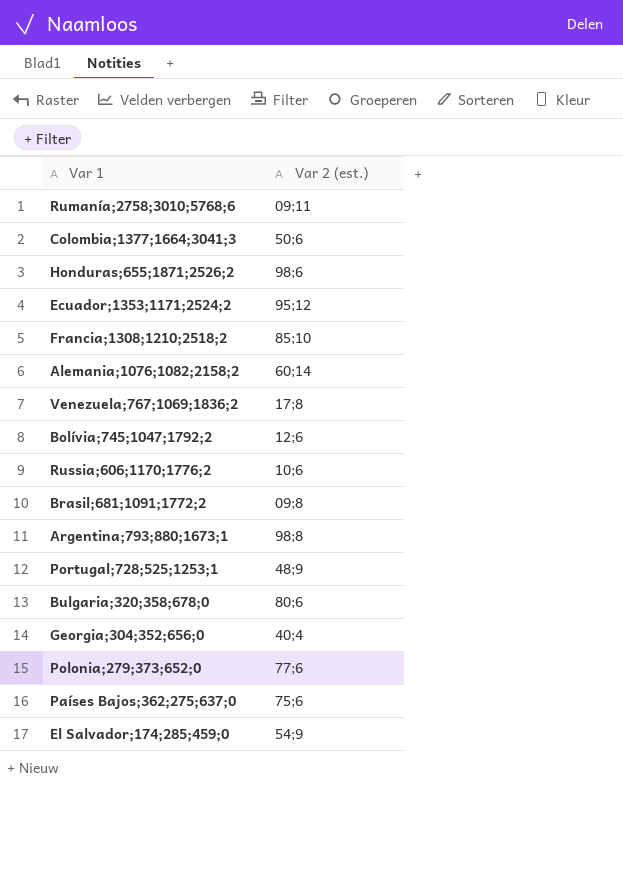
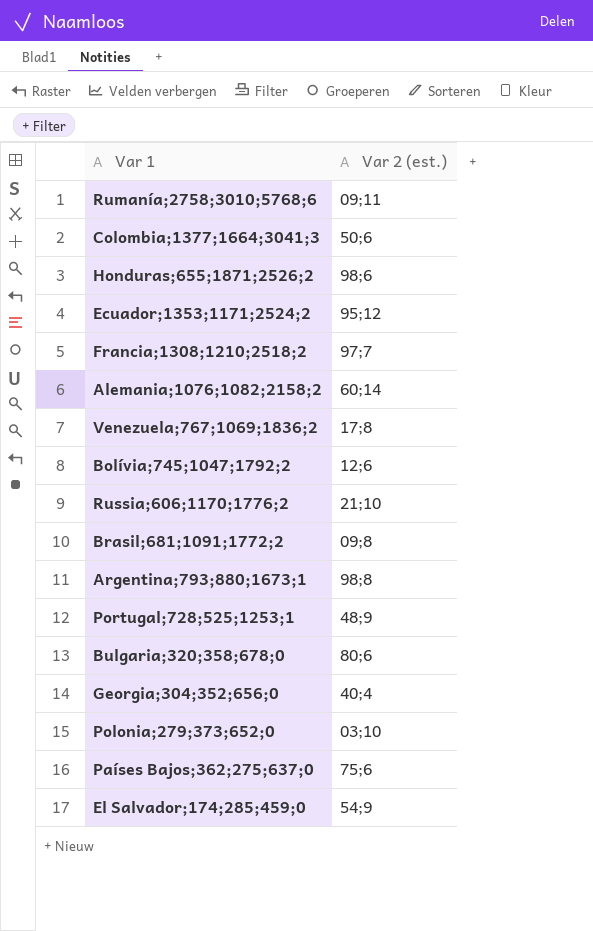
Francia;1308;1210;2518;2 | Var 2 (est.): 85;10 -> 97;7
Russia;606;1170;1776;2 | Var 2 (est.): 10;6 -> 21;10
Polonia;279;373;652;0 | Var 2 (est.): 77;6 -> 03;10

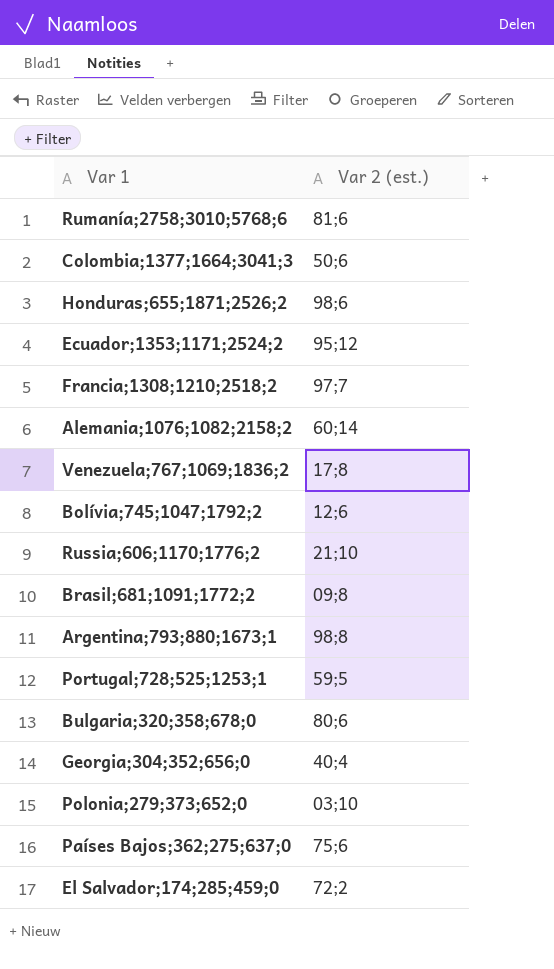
Rumanía;2758;3010;5768;6 | Var 2 (est.): 09;11 -> 81;6
Portugal;728;525;1253;1 | Var 2 (est.): 48;9 -> 59;5
El Salvador;174;285;459;0 | Var 2 (est.): 54;9 -> 72;2

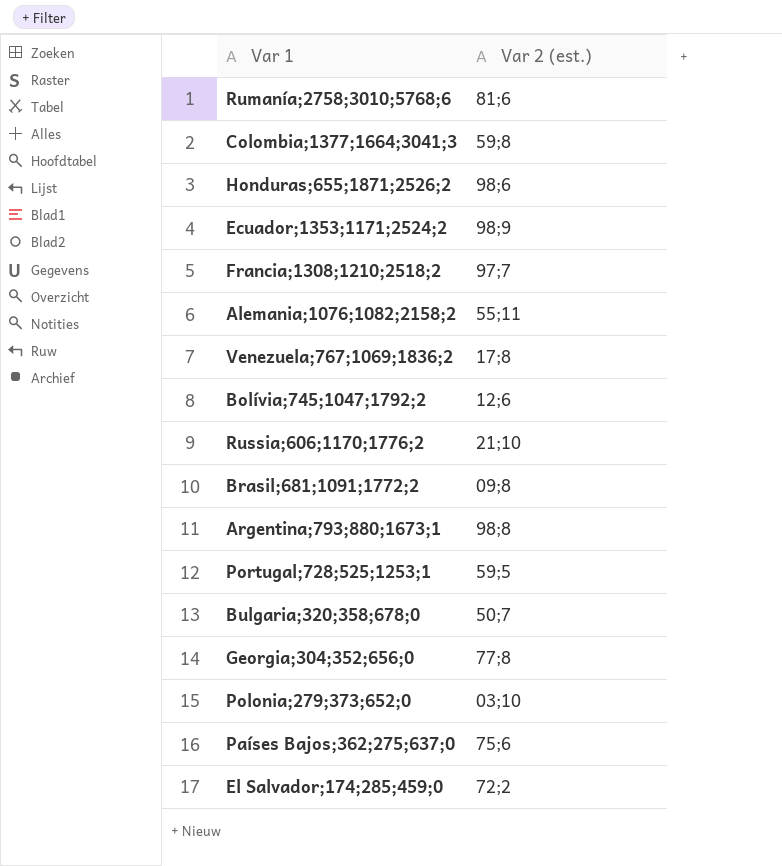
Colombia;1377;1664;3041;3 | Var 2 (est.): 50;6 -> 59;8
Ecuador;1353;1171;2524;2 | Var 2 (est.): 95;12 -> 98;9
Alemania;1076;1082;2158;2 | Var 2 (est.): 60;14 -> 55;11
Bulgaria;320;358;678;0 | Var 2 (est.): 80;6 -> 50;7
Georgia;304;352;656;0 | Var 2 (est.): 40;4 -> 77;8

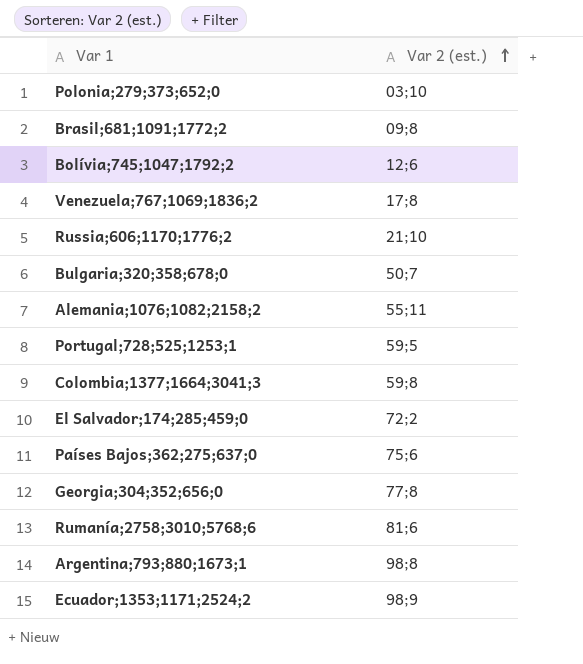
row order: none -> Var 2 (est.) ascending
row Honduras;655;1871;2526;2: 98;6 -> none
row Francia;1308;1210;2518;2: 97;7 -> none

